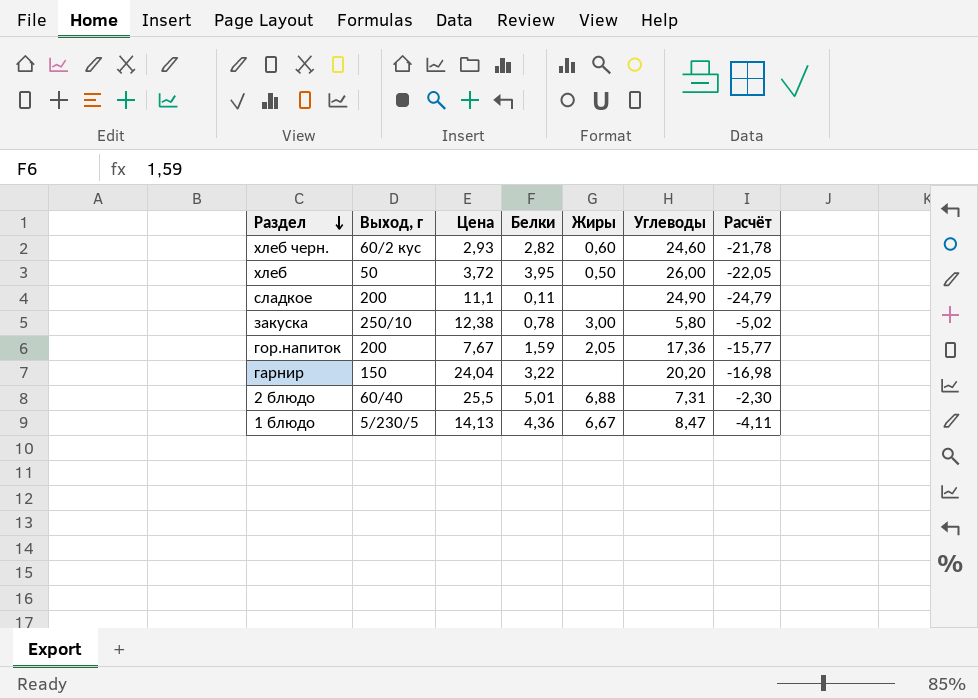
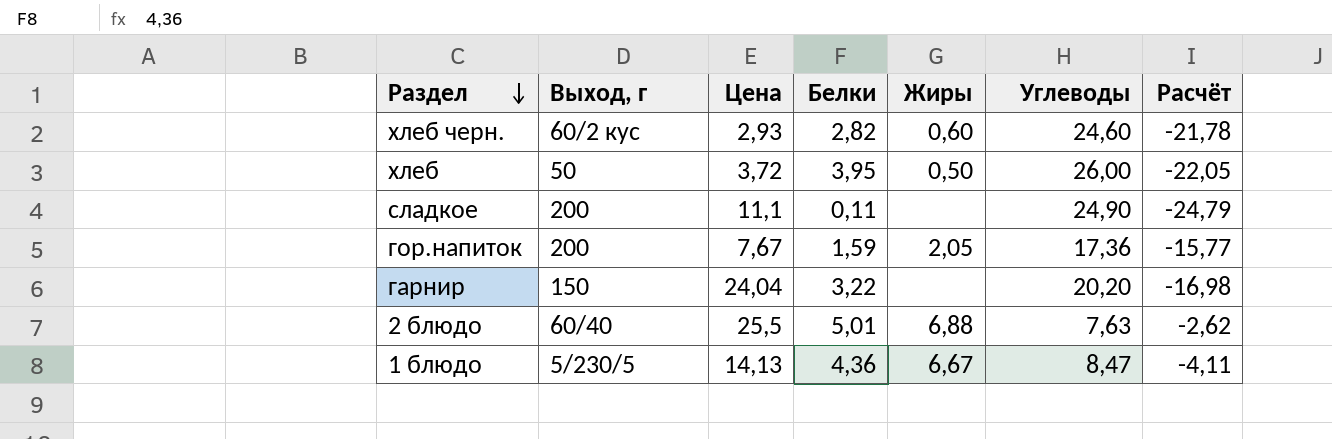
row закуска: 250/10 | 12,38 | 0,78 | 3,00 | 5,80 | -5,02 -> none
2 блюдо | Углеводы: 7,31 -> 7,63
2 блюдо | Расчёт: -2,30 -> -2,62

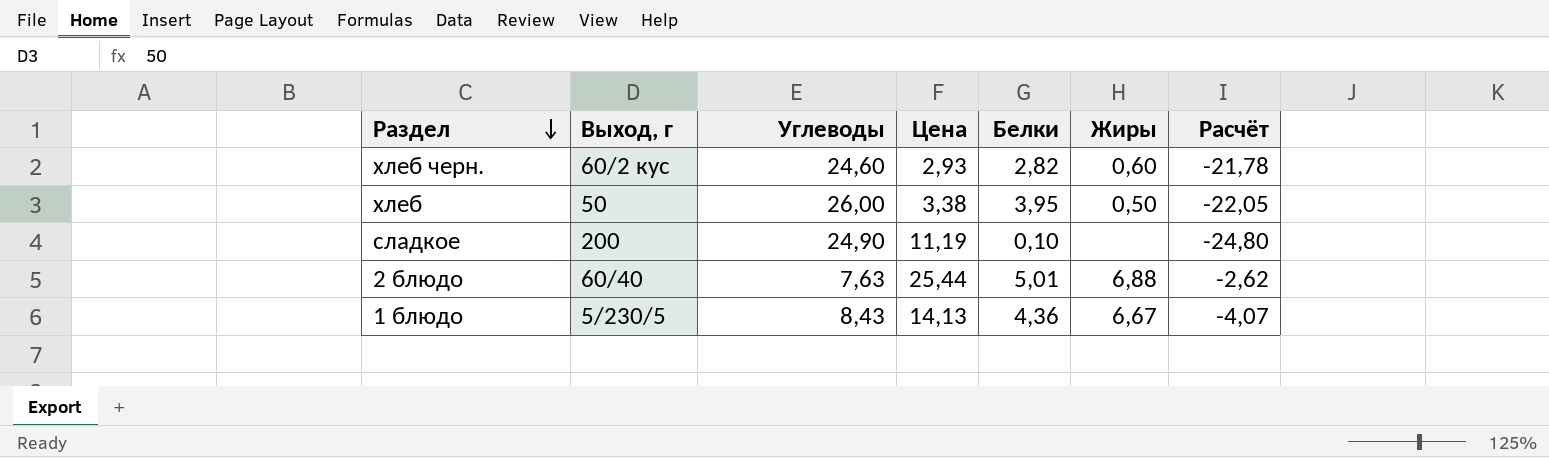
column Углеводы | position: 6 -> 3
row гор.напиток: 200 | 7,67 | 1,59 | 2,05 | 17,36 | -15,77 -> none
row гарнир: 150 | 24,04 | 3,22 | none | 20,20 | -16,98 -> none
хлеб | Цена: 3,72 -> 3,38
сладкое | Цена: 11,1 -> 11,19
сладкое | Белки: 0,11 -> 0,10
сладкое | Расчёт: -24,79 -> -24,80
2 блюдо | Цена: 25,5 -> 25,44
1 блюдо | Углеводы: 8,47 -> 8,43
1 блюдо | Расчёт: -4,11 -> -4,07

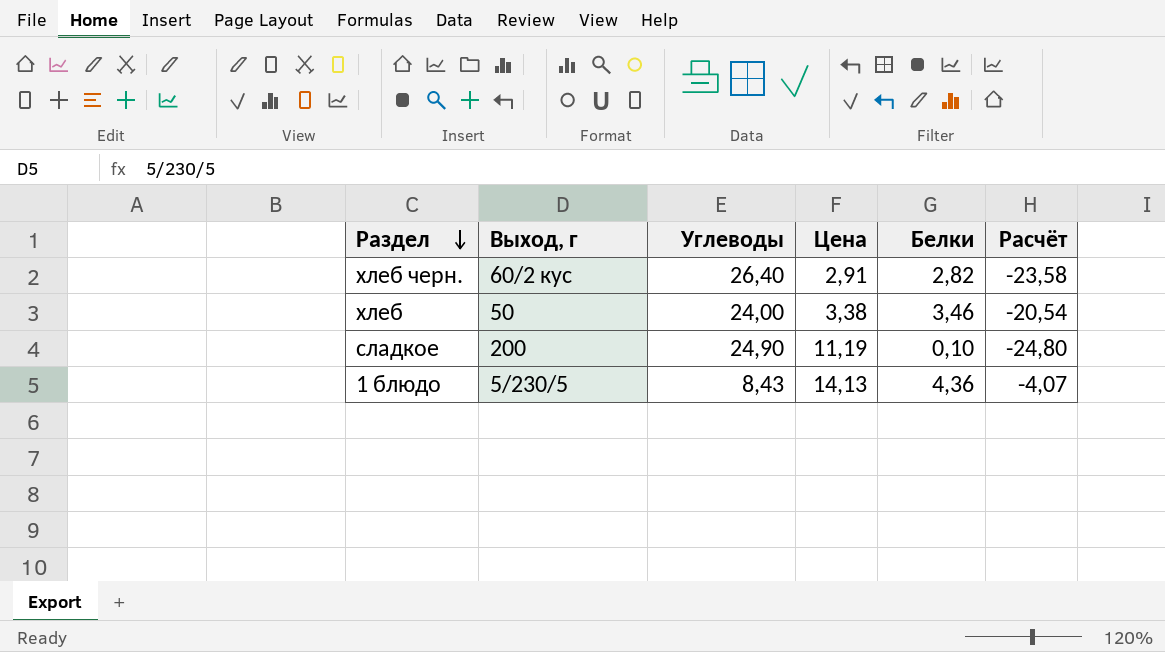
column Жиры | position: 6 -> none
row 2 блюдо: 60/40 | 7,63 | 25,44 | 5,01 | 6,88 | -2,62 -> none
хлеб черн. | Углеводы: 24,60 -> 26,40
хлеб черн. | Цена: 2,93 -> 2,91
хлеб черн. | Расчёт: -21,78 -> -23,58
хлеб | Углеводы: 26,00 -> 24,00
хлеб | Белки: 3,95 -> 3,46
хлеб | Расчёт: -22,05 -> -20,54

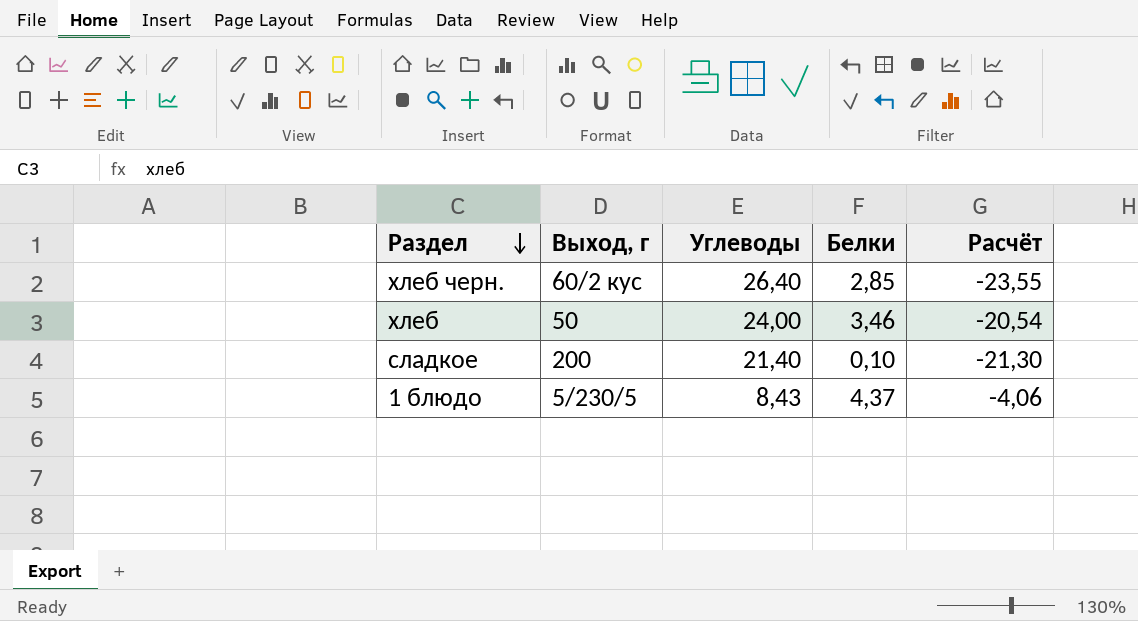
column Цена | position: 4 -> none
хлеб черн. | Белки: 2,82 -> 2,85
хлеб черн. | Расчёт: -23,58 -> -23,55
сладкое | Углеводы: 24,90 -> 21,40
сладкое | Расчёт: -24,80 -> -21,30
1 блюдо | Белки: 4,36 -> 4,37
1 блюдо | Расчёт: -4,07 -> -4,06

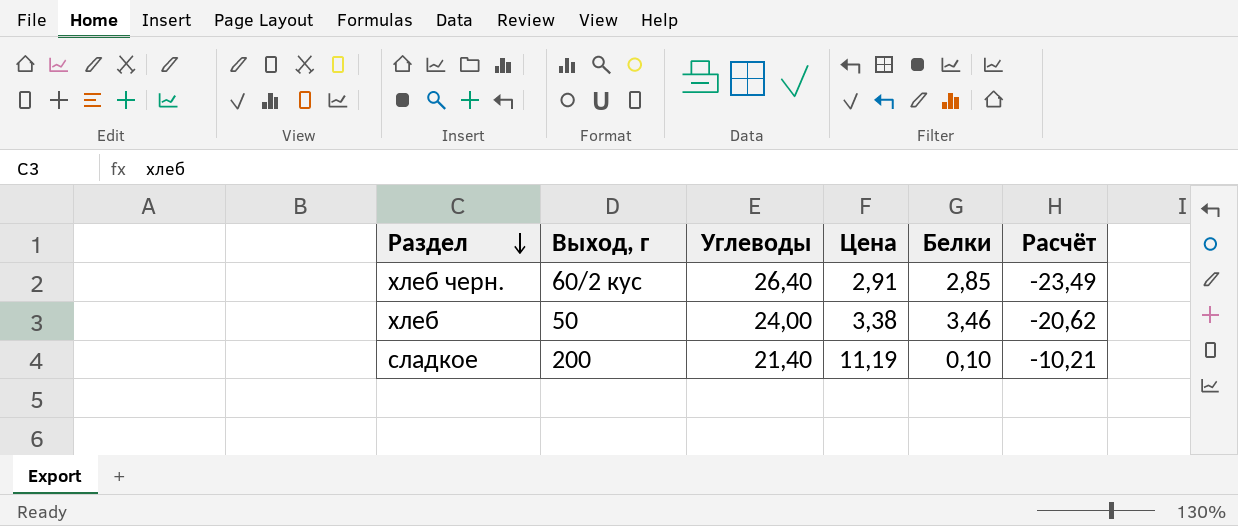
column Цена | position: none -> 4
column Расчёт | formula: [Белки] - [Углеводы] -> [Цена] - [Углеводы]
row 1 блюдо: 5/230/5 | 8,43 | 4,37 | -4,06 -> none

